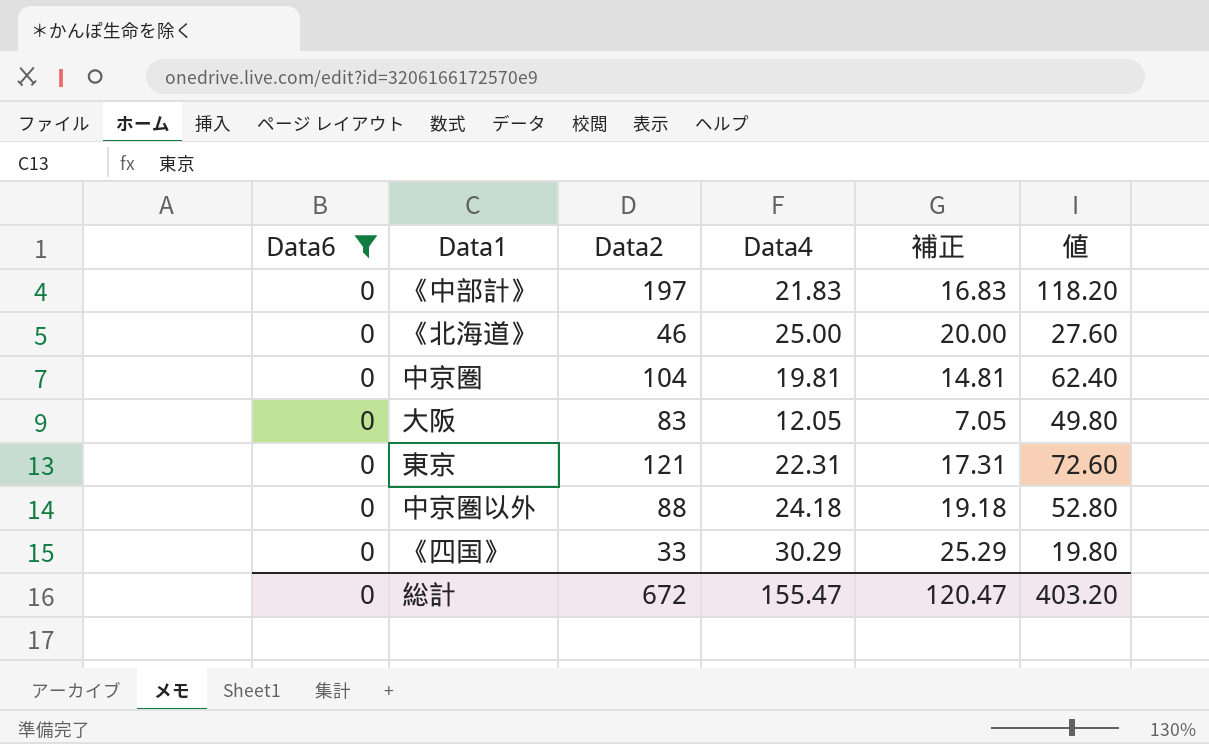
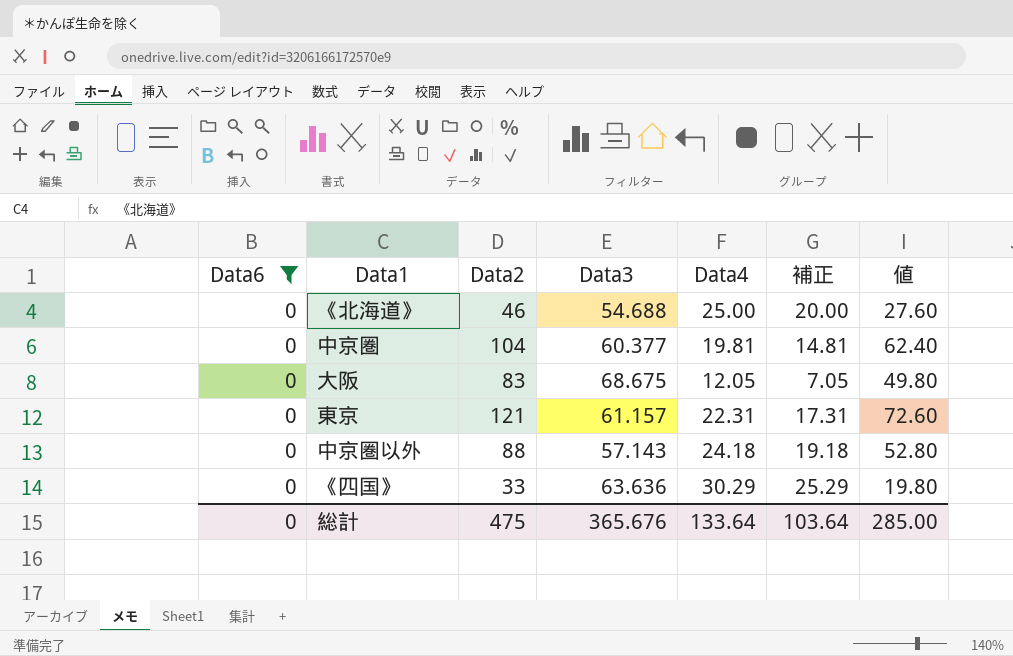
column Data3 | position: none -> 4
row 《中部計》: 0 | 197 | 21.83 | 16.83 | 118.20 -> none
総計 | Data2: 672 -> 475
総計 | Data4: 155.47 -> 133.64
総計 | 補正: 120.47 -> 103.64
総計 | 値: 403.20 -> 285.00

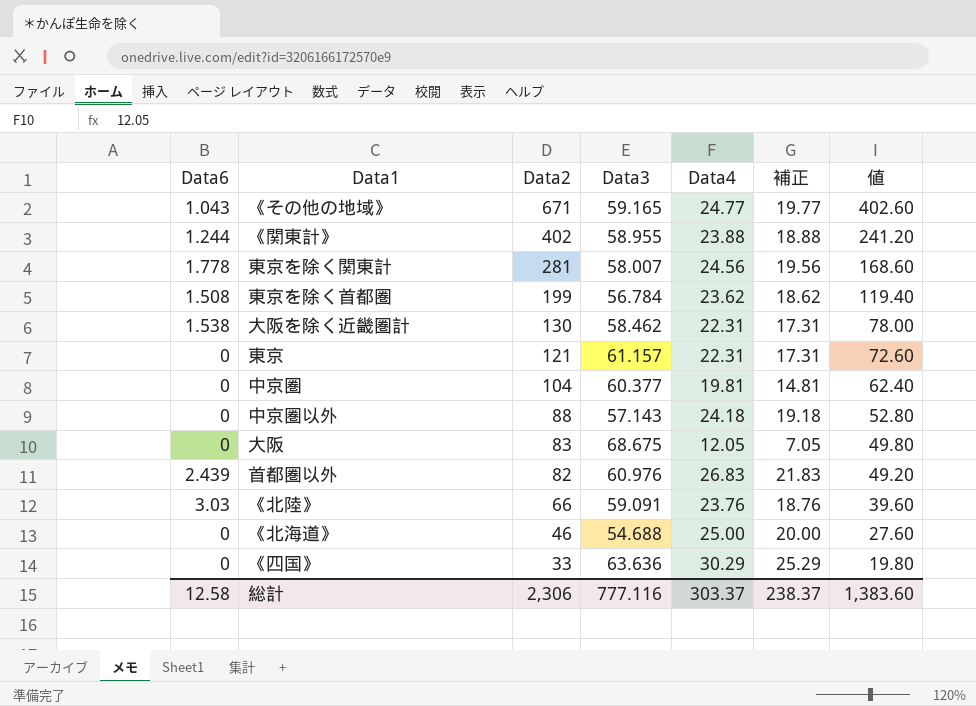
filter: Data6 = 0 -> none
row order: none -> Data2 descending
総計 | Data6: 0 -> 12.58
総計 | Data2: 475 -> 2,306
総計 | Data3: 365.676 -> 777.116
総計 | Data4: 133.64 -> 303.37
総計 | 補正: 103.64 -> 238.37
総計 | 値: 285.00 -> 1,383.60

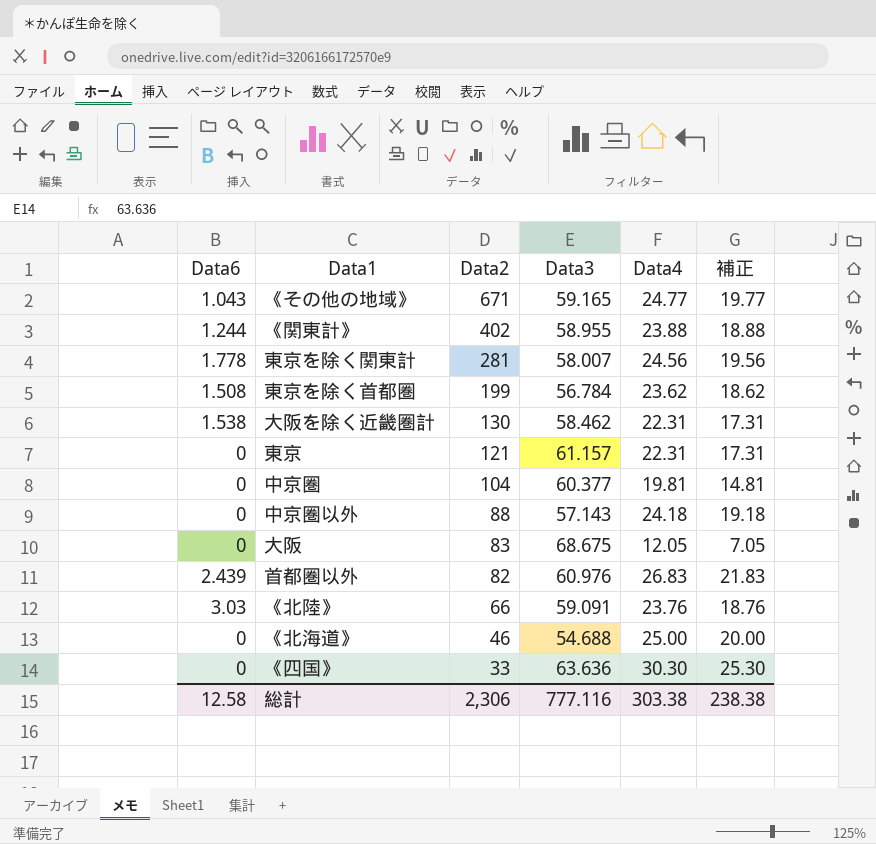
column 値 | formula: [Data2] * 0.6 -> none
《四国》 | Data4: 30.29 -> 30.30
《四国》 | 補正: 25.29 -> 25.30
総計 | Data4: 303.37 -> 303.38
総計 | 補正: 238.37 -> 238.38

